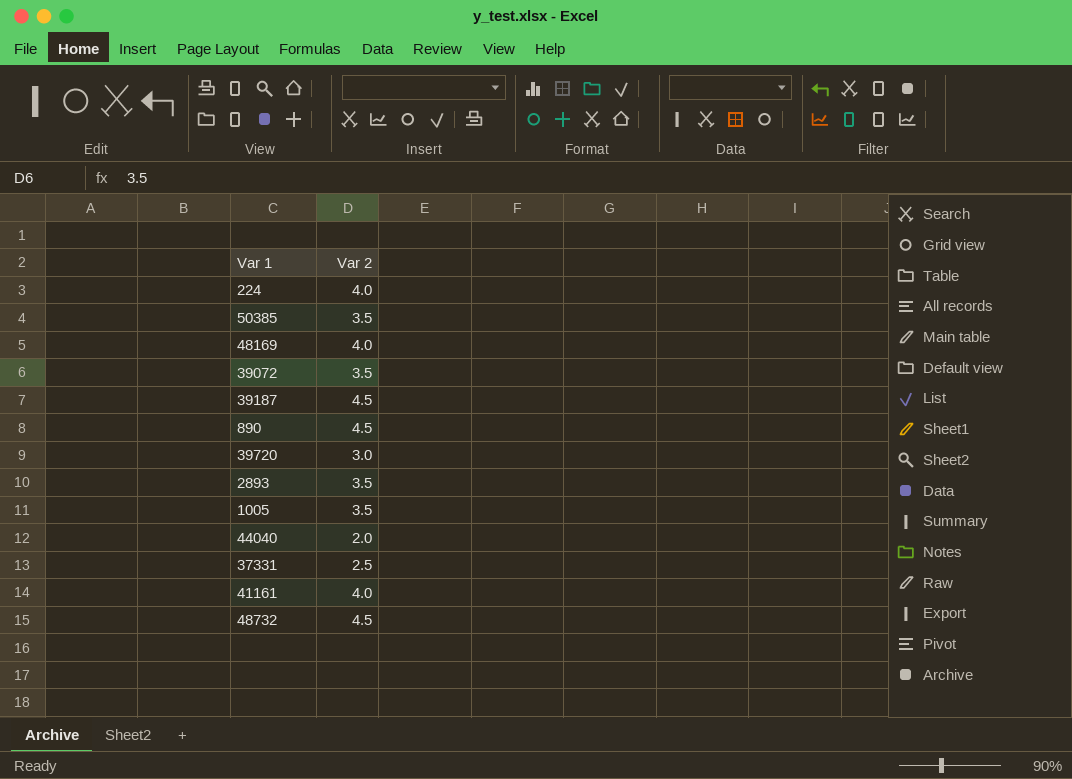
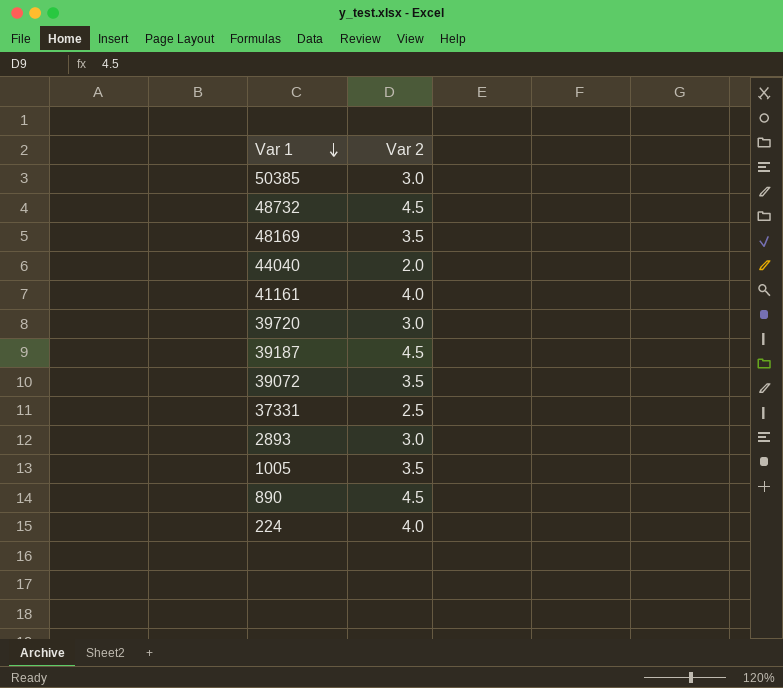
row order: none -> Var 1 descending
50385 | Var 2: 3.5 -> 3.0
48169 | Var 2: 4.0 -> 3.5
2893 | Var 2: 3.5 -> 3.0

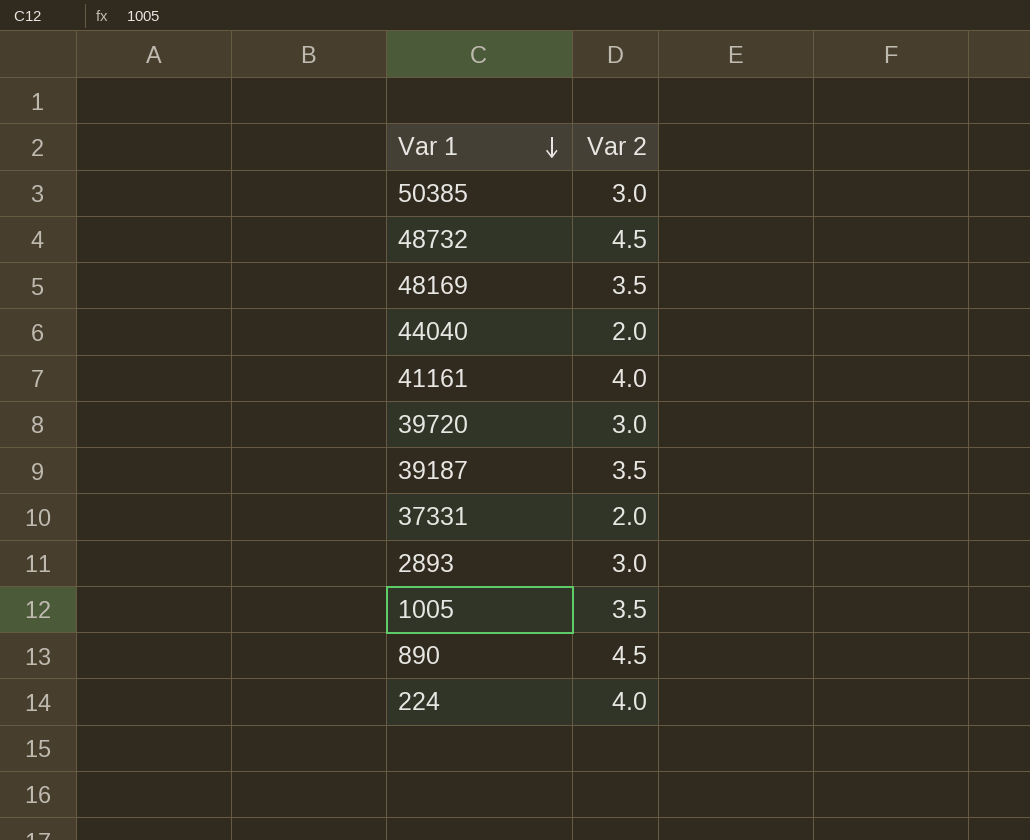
row 39072: 3.5 -> none
39187 | Var 2: 4.5 -> 3.5
37331 | Var 2: 2.5 -> 2.0

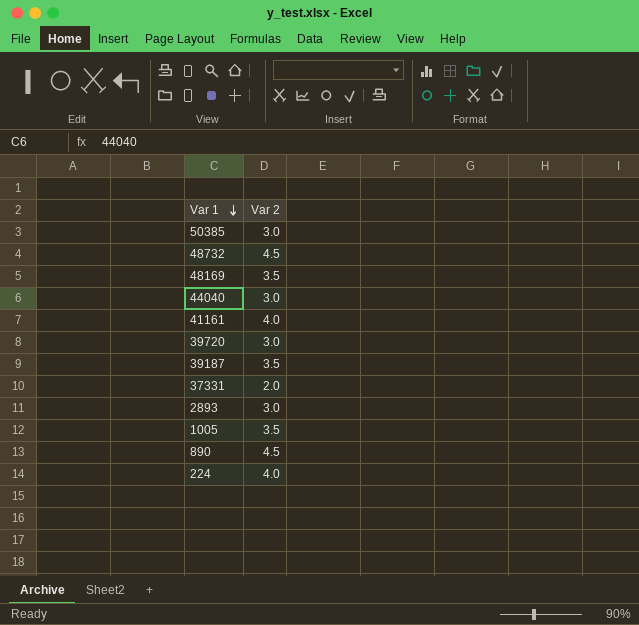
44040 | Var 2: 2.0 -> 3.0

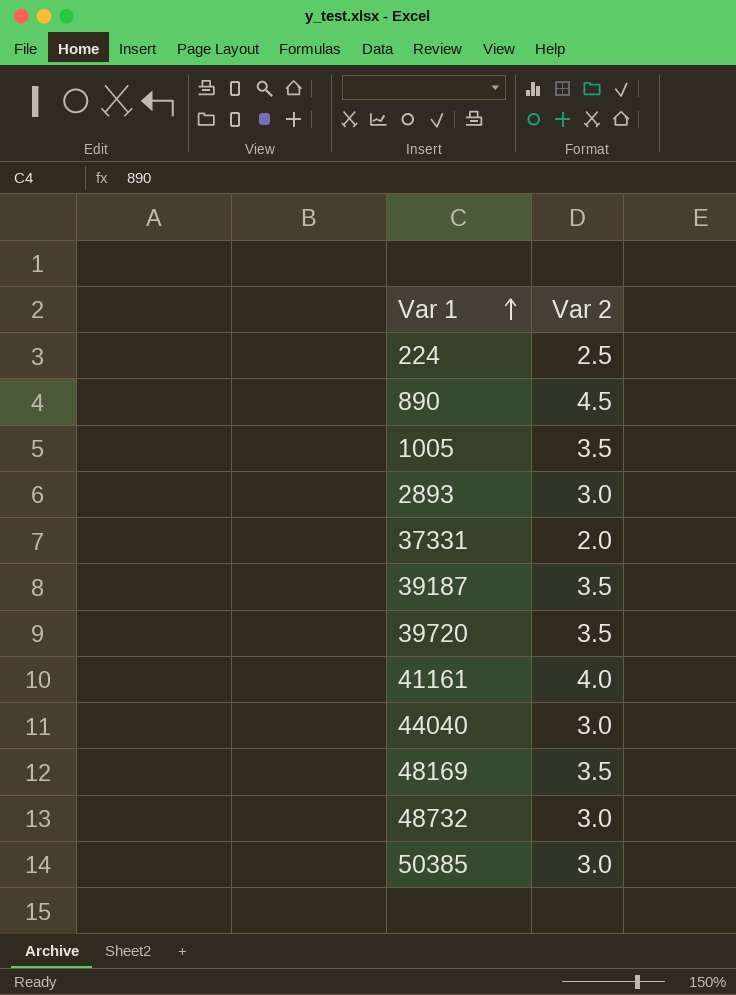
row order: Var 1 descending -> Var 1 ascending
224 | Var 2: 4.0 -> 2.5
39720 | Var 2: 3.0 -> 3.5
48732 | Var 2: 4.5 -> 3.0

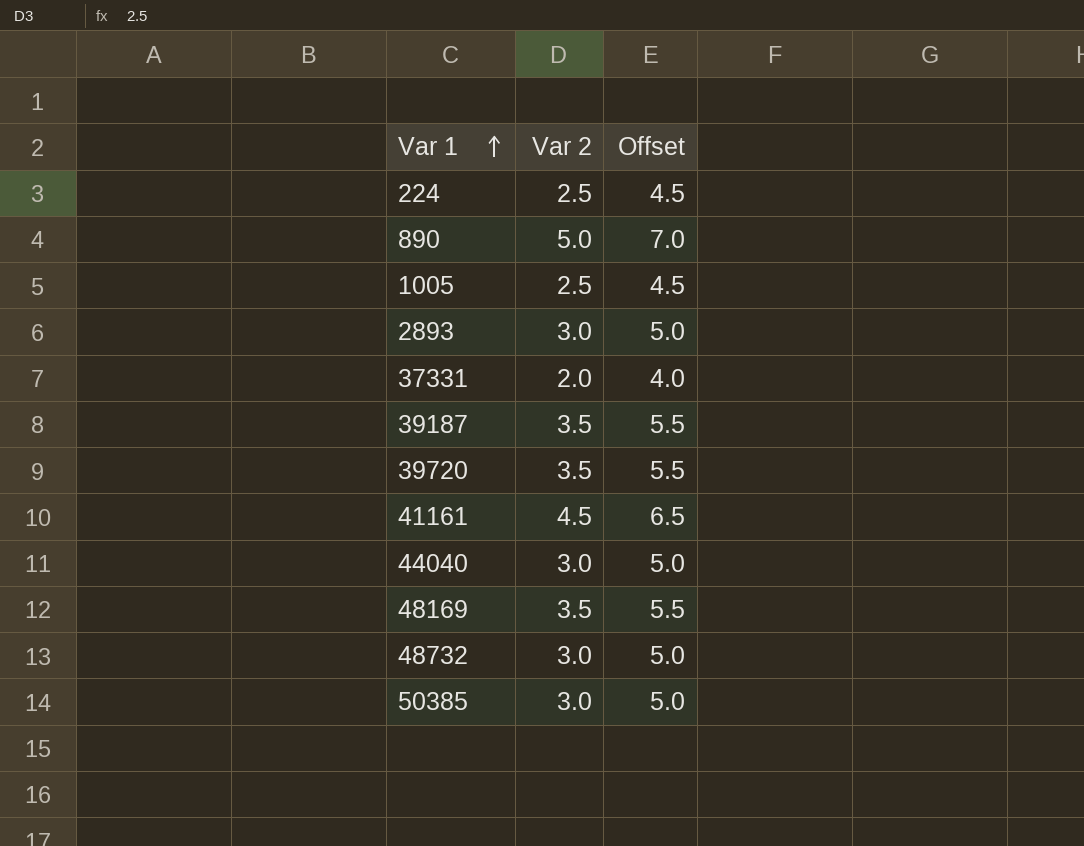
column Offset | formula: none -> [Var 2] + 2
890 | Var 2: 4.5 -> 5.0
1005 | Var 2: 3.5 -> 2.5
41161 | Var 2: 4.0 -> 4.5

